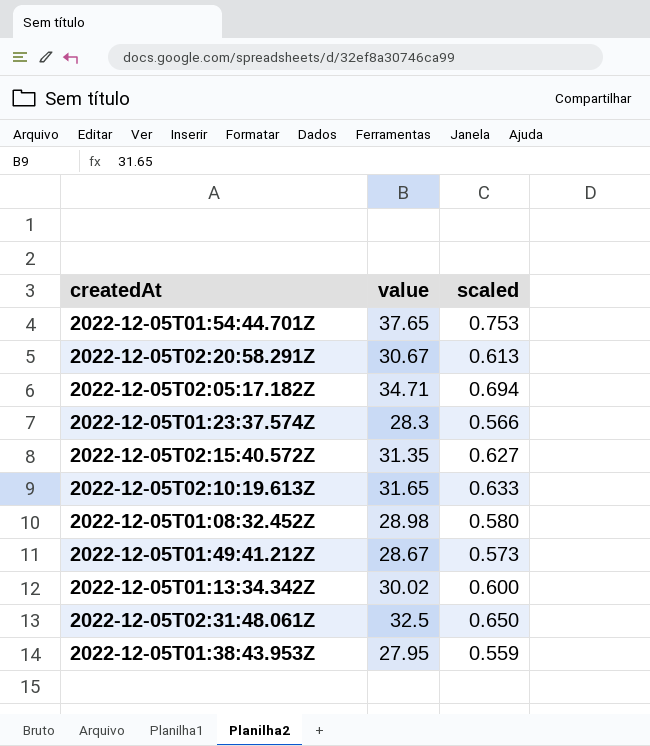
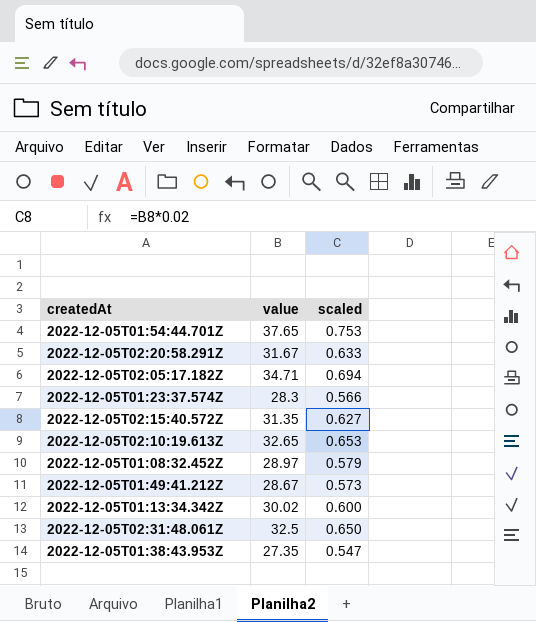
2022-12-05T02:20:58.291Z | value: 30.67 -> 31.67
2022-12-05T02:20:58.291Z | scaled: 0.613 -> 0.633
2022-12-05T02:10:19.613Z | value: 31.65 -> 32.65
2022-12-05T02:10:19.613Z | scaled: 0.633 -> 0.653
2022-12-05T01:08:32.452Z | value: 28.98 -> 28.97
2022-12-05T01:08:32.452Z | scaled: 0.580 -> 0.579
2022-12-05T01:38:43.953Z | value: 27.95 -> 27.35
2022-12-05T01:38:43.953Z | scaled: 0.559 -> 0.547

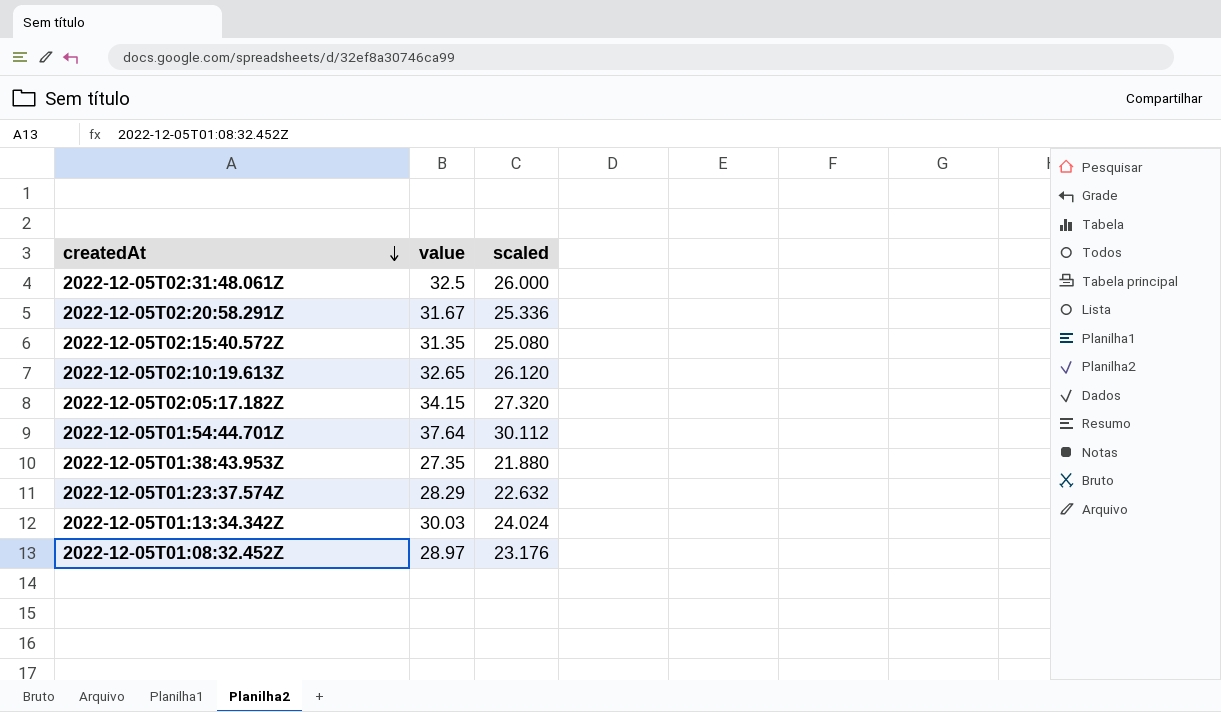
row order: none -> createdAt descending
column scaled | formula: [value] * 0.02 -> [value] * 0.8
row 2022-12-05T01:49:41.212Z: 28.67 | 0.573 -> none
2022-12-05T02:05:17.182Z | value: 34.71 -> 34.15
2022-12-05T01:54:44.701Z | value: 37.65 -> 37.64
2022-12-05T01:23:37.574Z | value: 28.3 -> 28.29
2022-12-05T01:13:34.342Z | value: 30.02 -> 30.03

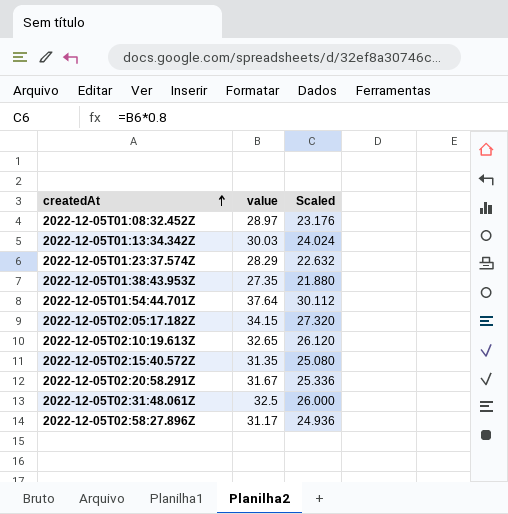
row order: createdAt descending -> createdAt ascending
column name: scaled -> Scaled
row 2022-12-05T02:58:27.896Z: none -> 31.17 | 24.936

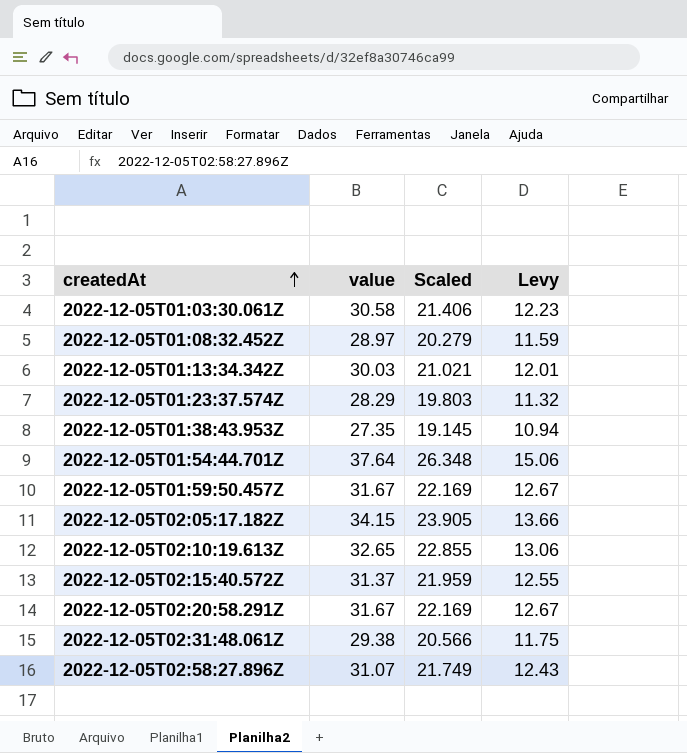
column Scaled | formula: [value] * 0.8 -> [value] * 0.7
column Levy | formula: none -> [value] * 0.4
row 2022-12-05T01:03:30.061Z: none -> 30.58 | 21.406 | 12.23
row 2022-12-05T01:59:50.457Z: none -> 31.67 | 22.169 | 12.67
2022-12-05T02:15:40.572Z | value: 31.35 -> 31.37
2022-12-05T02:31:48.061Z | value: 32.5 -> 29.38
2022-12-05T02:58:27.896Z | value: 31.17 -> 31.07

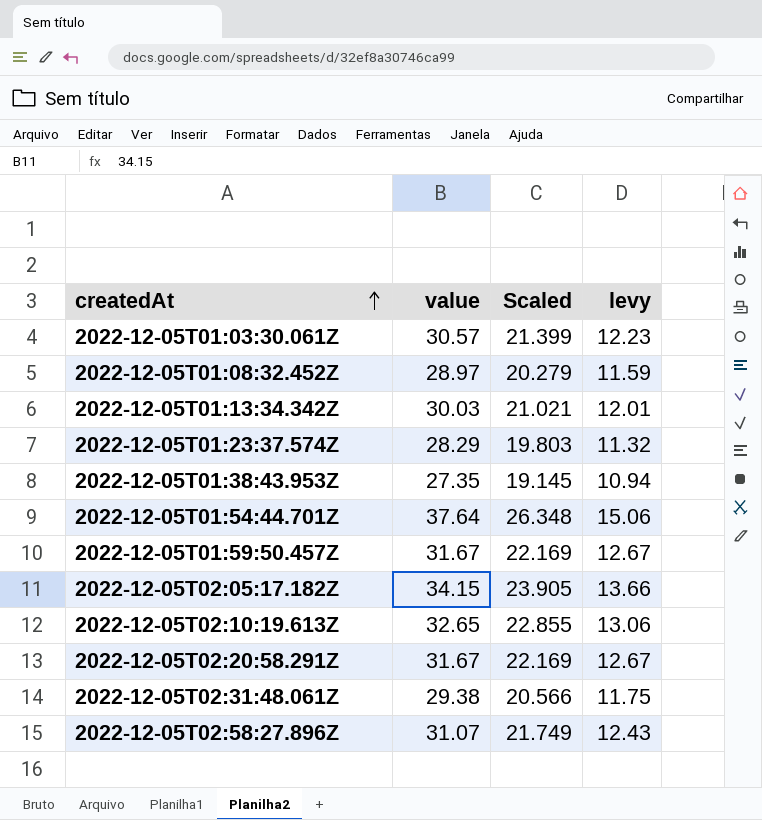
column name: Levy -> levy
row 2022-12-05T02:15:40.572Z: 31.37 | 21.959 | 12.55 -> none
2022-12-05T01:03:30.061Z | value: 30.58 -> 30.57
2022-12-05T01:03:30.061Z | Scaled: 21.406 -> 21.399

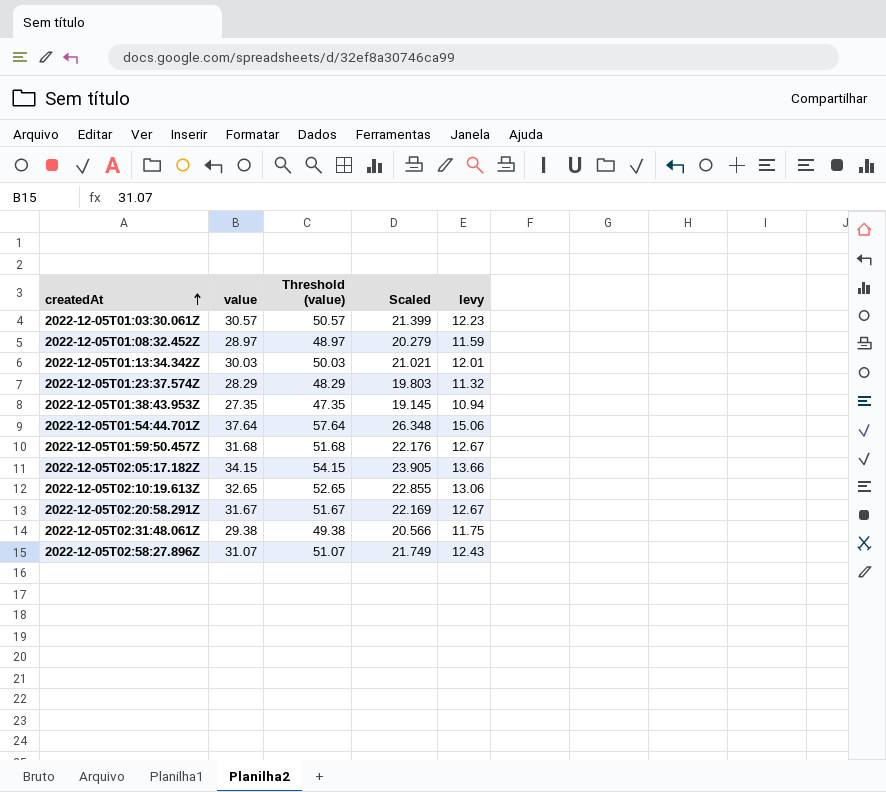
column Threshold (value) | formula: none -> [value] + 20
2022-12-05T01:59:50.457Z | value: 31.67 -> 31.68
2022-12-05T01:59:50.457Z | Scaled: 22.169 -> 22.176

